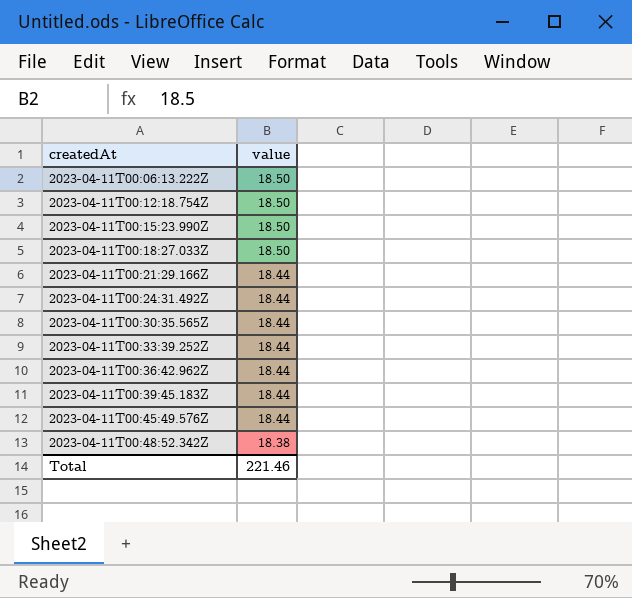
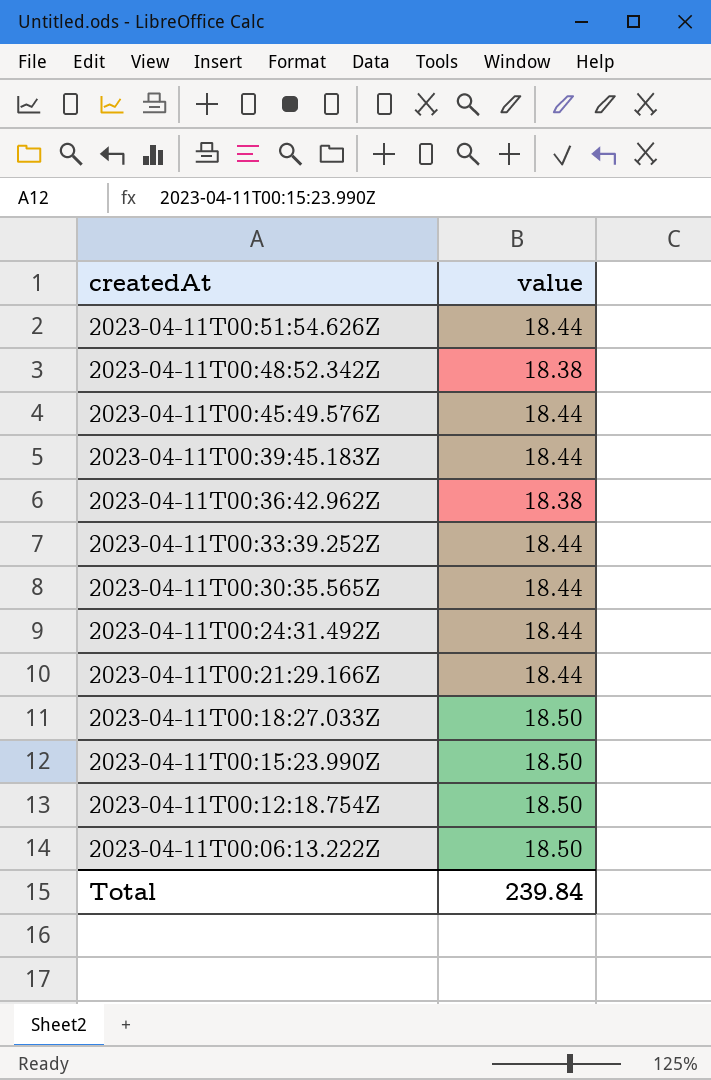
row order: createdAt ascending -> createdAt descending
row 2023-04-11T00:51:54.626Z: none -> 18.44
2023-04-11T00:36:42.962Z | value: 18.44 -> 18.38
Total | value: 221.46 -> 239.84

